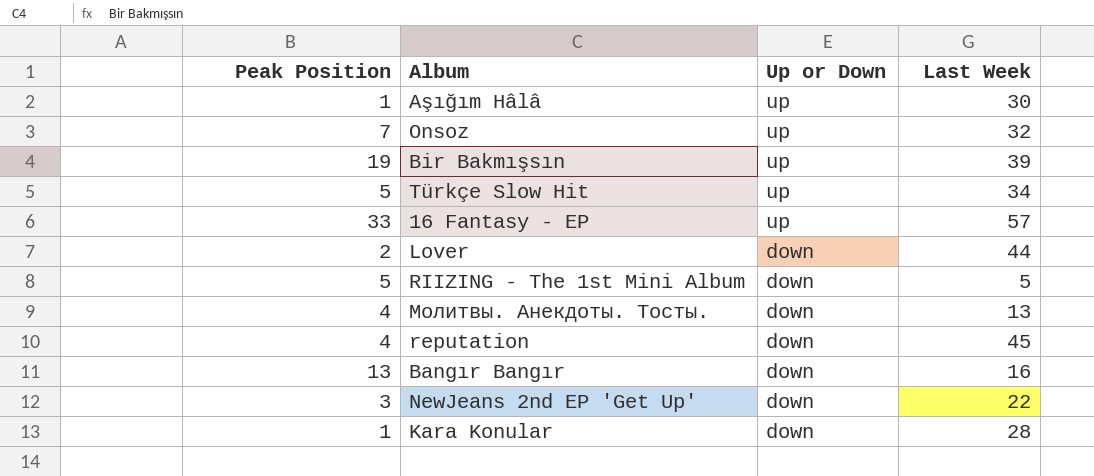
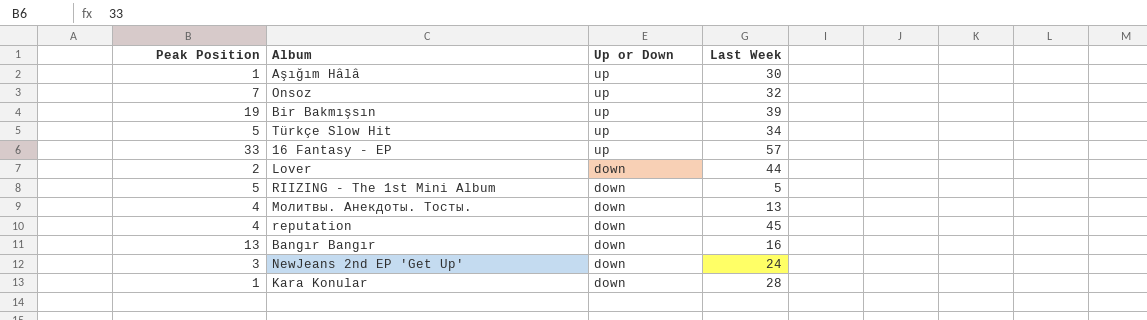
NewJeans 2nd EP 'Get Up' | Last Week: 22 -> 24

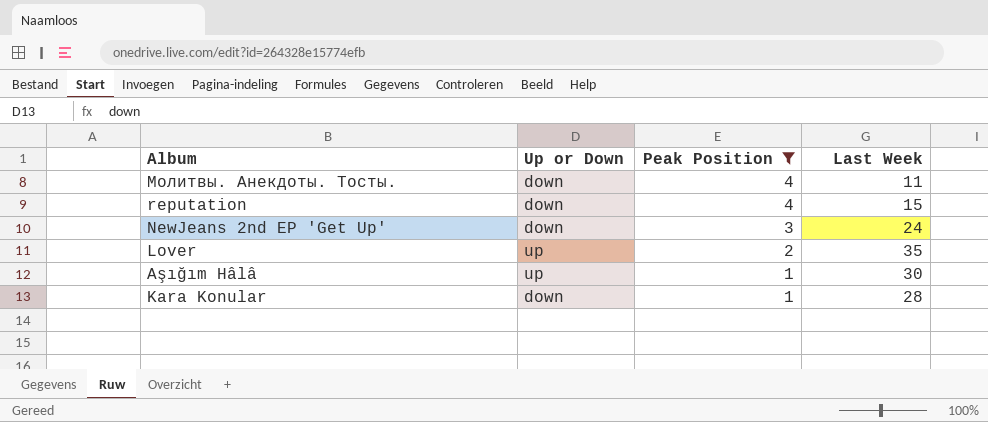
filter: none -> Peak Position <= 4
row order: Up or Down descending -> Peak Position descending
column Peak Position | position: 1 -> 3
Молитвы. Анекдоты. Тосты. | Last Week: 13 -> 11
reputation | Last Week: 45 -> 15
Lover | Up or Down: down -> up
Lover | Last Week: 44 -> 35

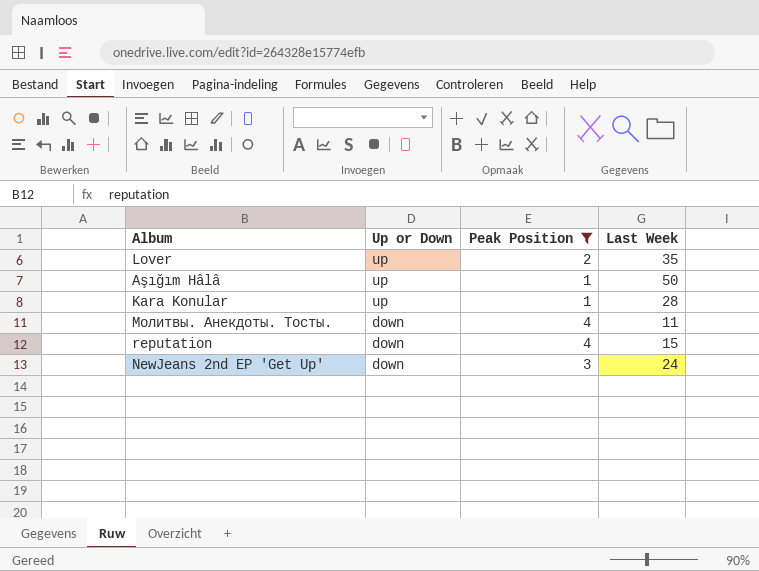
row order: Peak Position descending -> Up or Down descending
Aşığım Hâlâ | Last Week: 30 -> 50
Kara Konular | Up or Down: down -> up

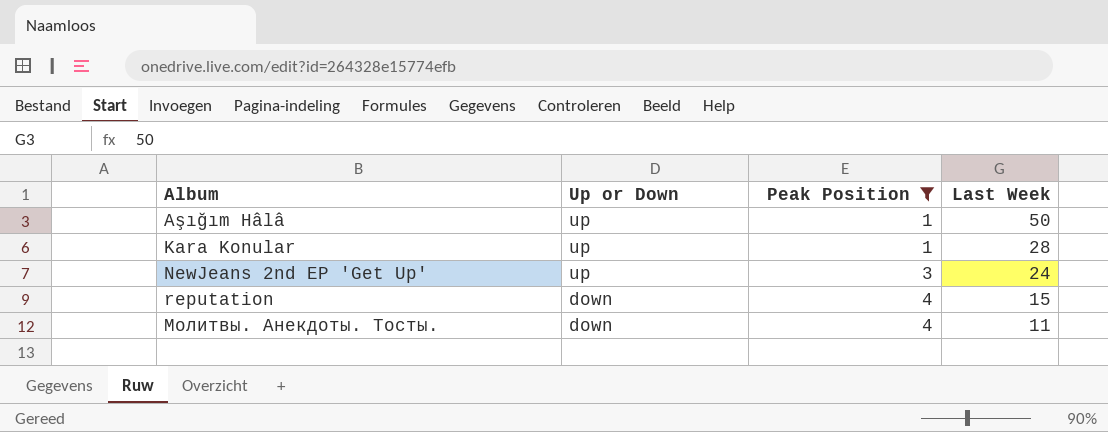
row order: Up or Down descending -> Album ascending
row Lover: up | 2 | 35 -> none
NewJeans 2nd EP 'Get Up' | Up or Down: down -> up

